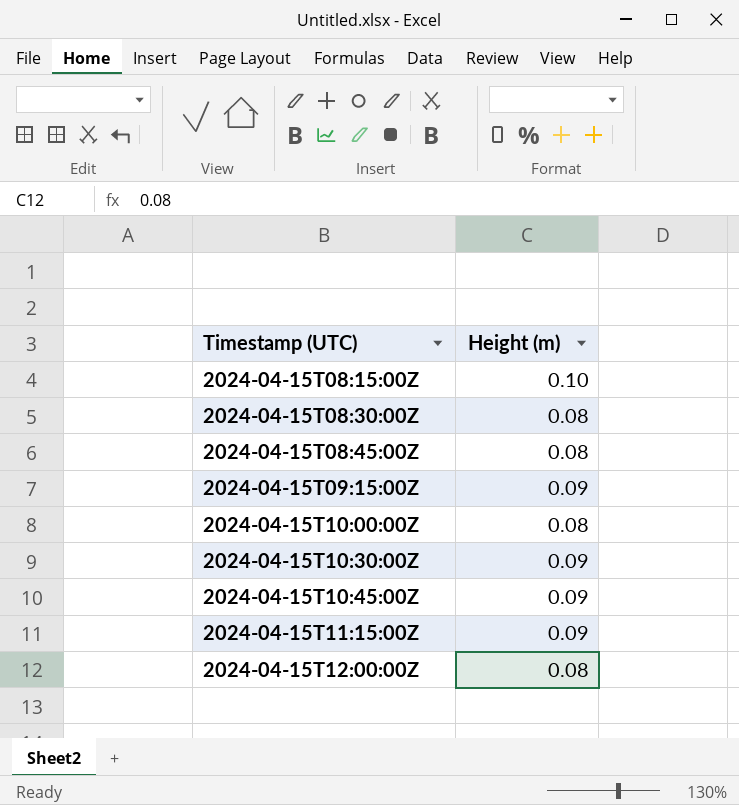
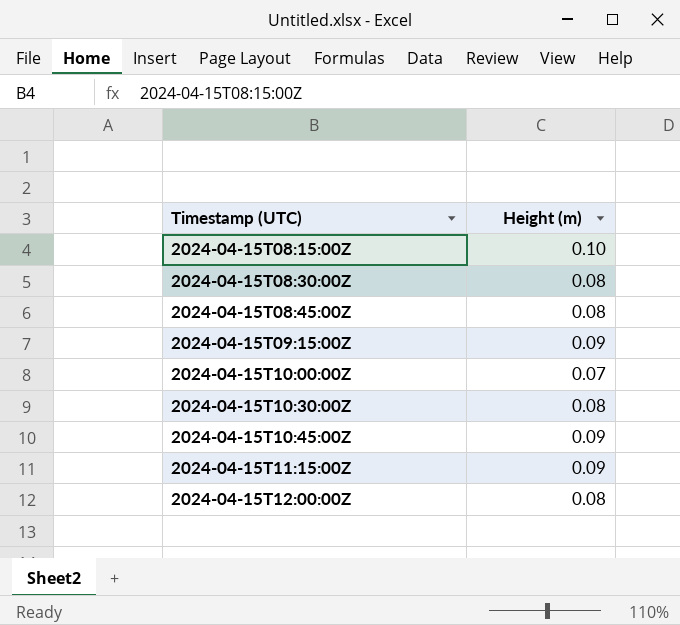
2024-04-15T10:00:00Z | Height (m): 0.08 -> 0.07
2024-04-15T10:30:00Z | Height (m): 0.09 -> 0.08

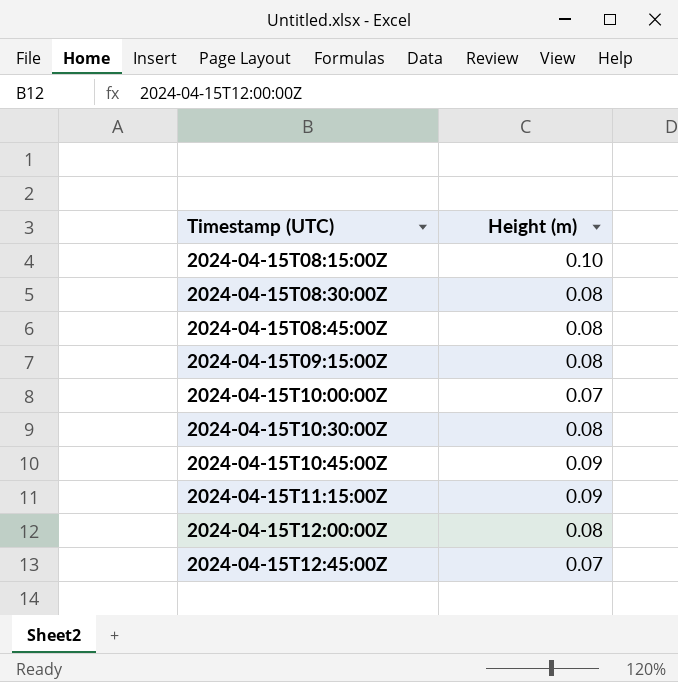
2024-04-15T09:15:00Z | Height (m): 0.09 -> 0.08
row 2024-04-15T12:45:00Z: none -> 0.07

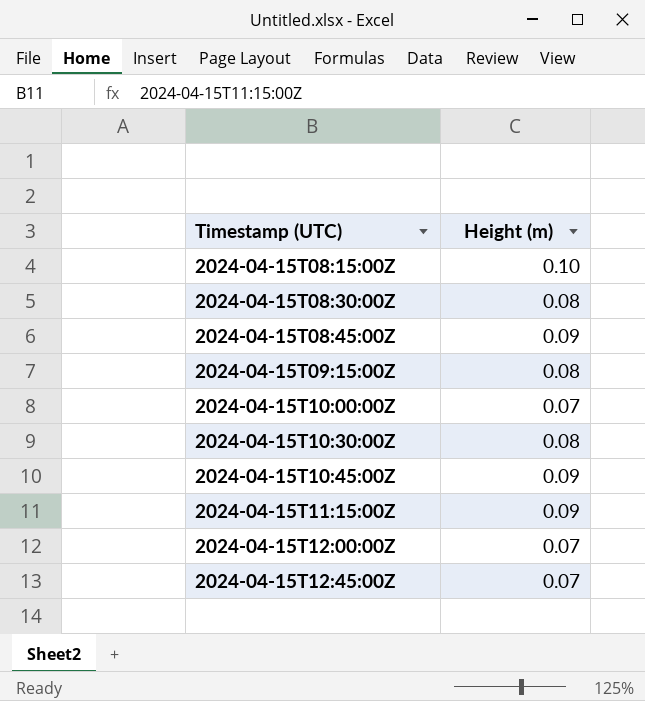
2024-04-15T08:45:00Z | Height (m): 0.08 -> 0.09
2024-04-15T12:00:00Z | Height (m): 0.08 -> 0.07

